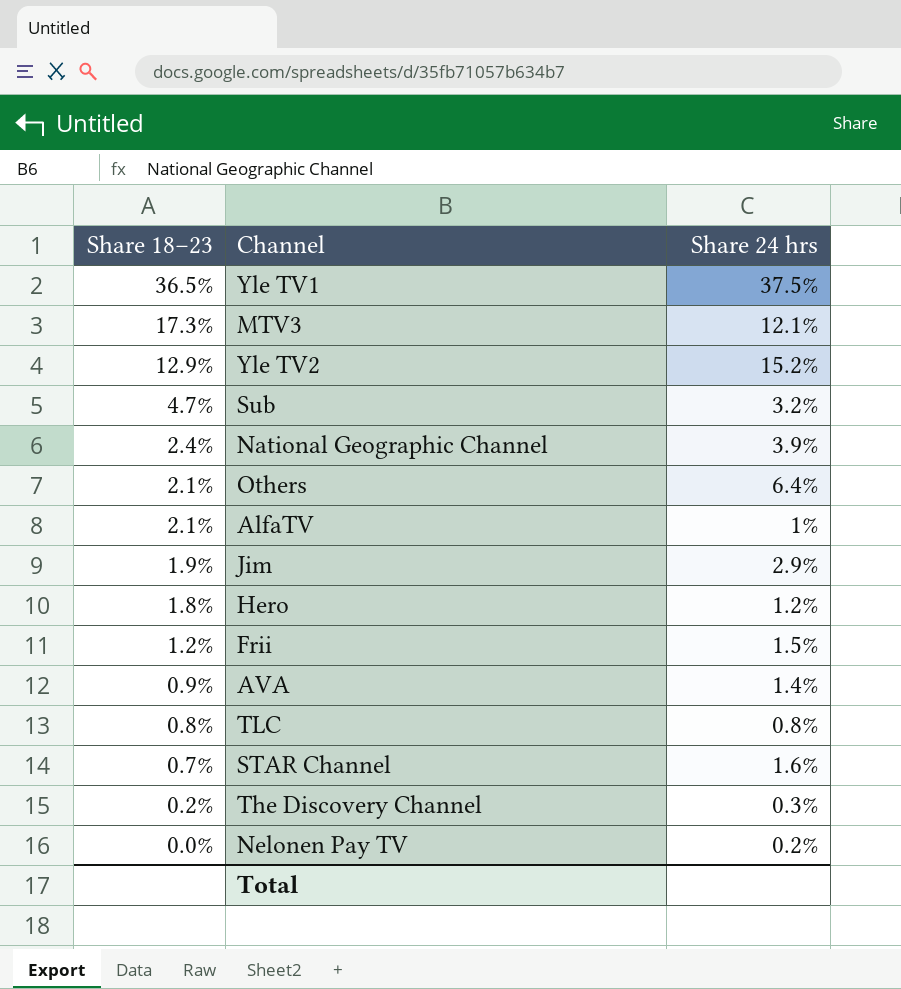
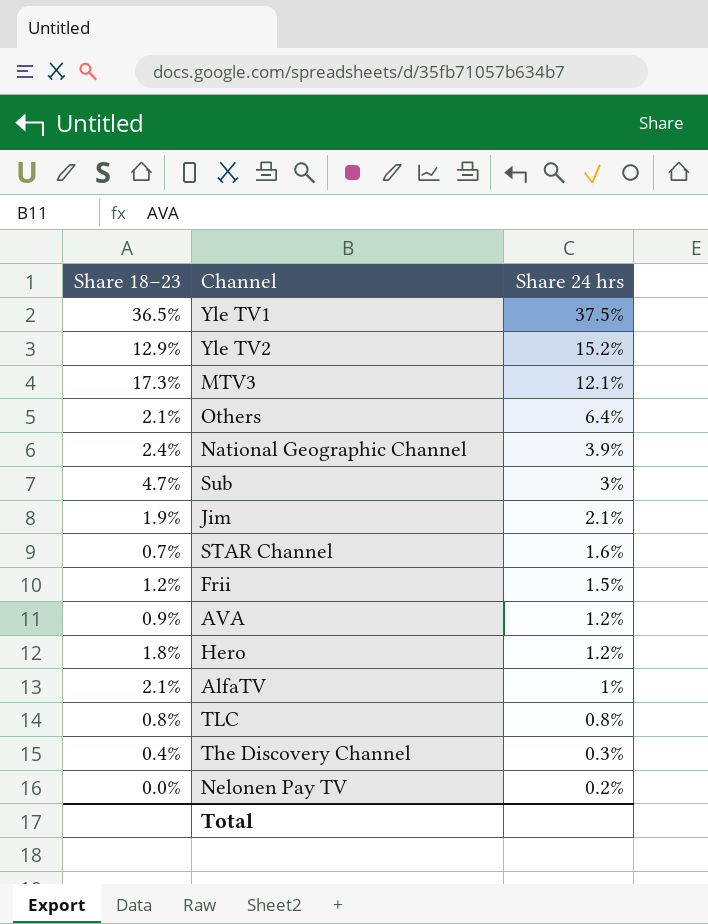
row order: Share 18–23 descending -> Share 24 hrs descending
Sub | Share 24 hrs: 3.2% -> 3%
Jim | Share 24 hrs: 2.9% -> 2.1%
AVA | Share 24 hrs: 1.4% -> 1.2%
The Discovery Channel | Share 18–23: 0.2% -> 0.4%

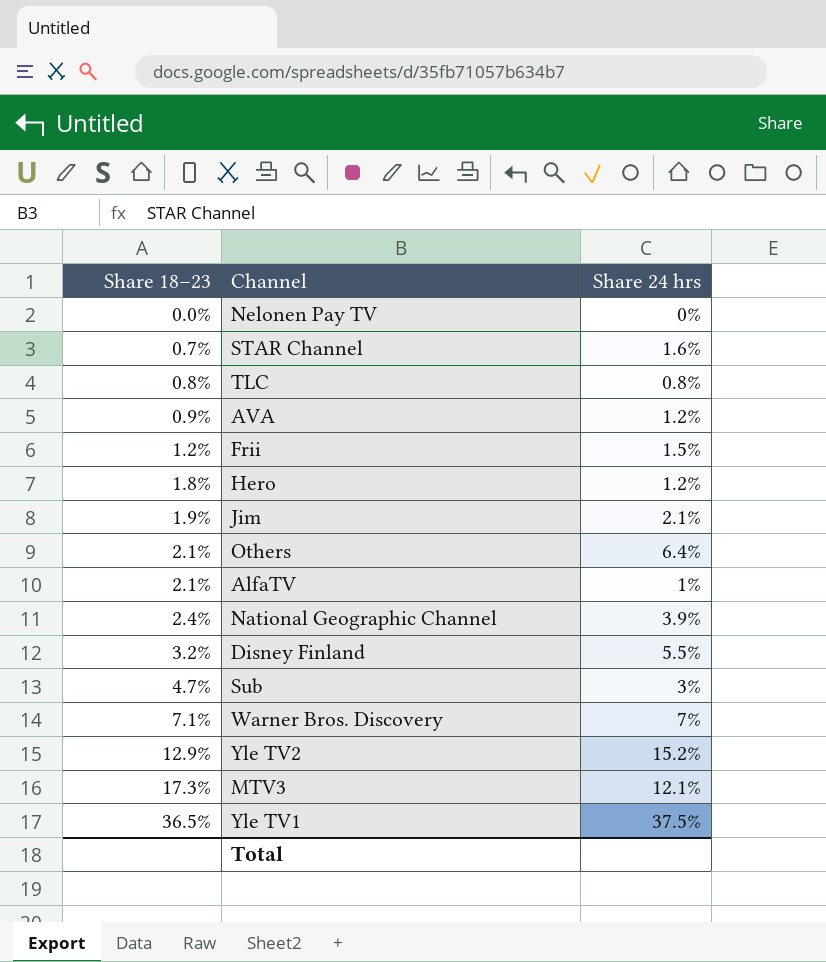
row order: Share 24 hrs descending -> Share 18–23 ascending
row The Discovery Channel: 0.4% | 0.3% -> none
Nelonen Pay TV | Share 24 hrs: 0.2% -> 0%
row Disney Finland: none -> 3.2% | 5.5%
row Warner Bros. Discovery: none -> 7.1% | 7%

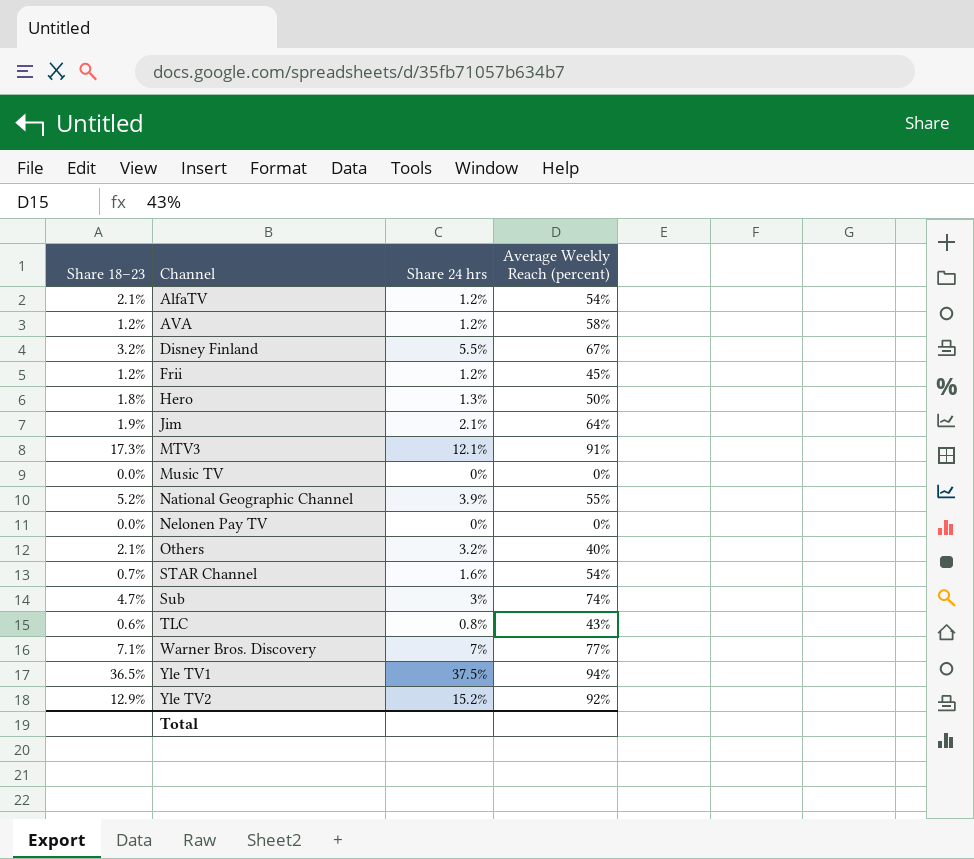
row order: Share 18–23 ascending -> Channel ascending
column Average Weekly Reach (percent) | position: none -> 4
AlfaTV | Share 24 hrs: 1% -> 1.2%
AVA | Share 18–23: 0.9% -> 1.2%
Frii | Share 24 hrs: 1.5% -> 1.2%
Hero | Share 24 hrs: 1.2% -> 1.3%
row Music TV: none -> 0.0% | 0% | 0%
National Geographic Channel | Share 18–23: 2.4% -> 5.2%
Others | Share 24 hrs: 6.4% -> 3.2%
TLC | Share 18–23: 0.8% -> 0.6%

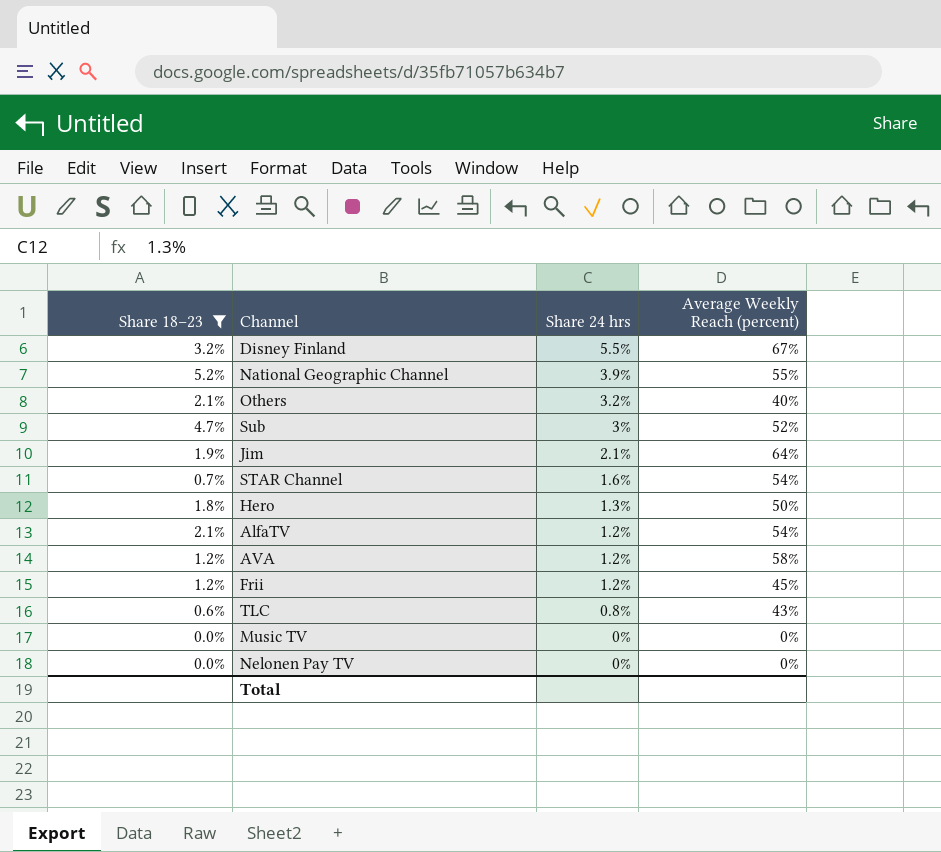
filter: none -> Share 18–23 <= 5.2%
row order: Channel ascending -> Share 24 hrs descending
Sub | Average Weekly Reach (percent): 74% -> 52%

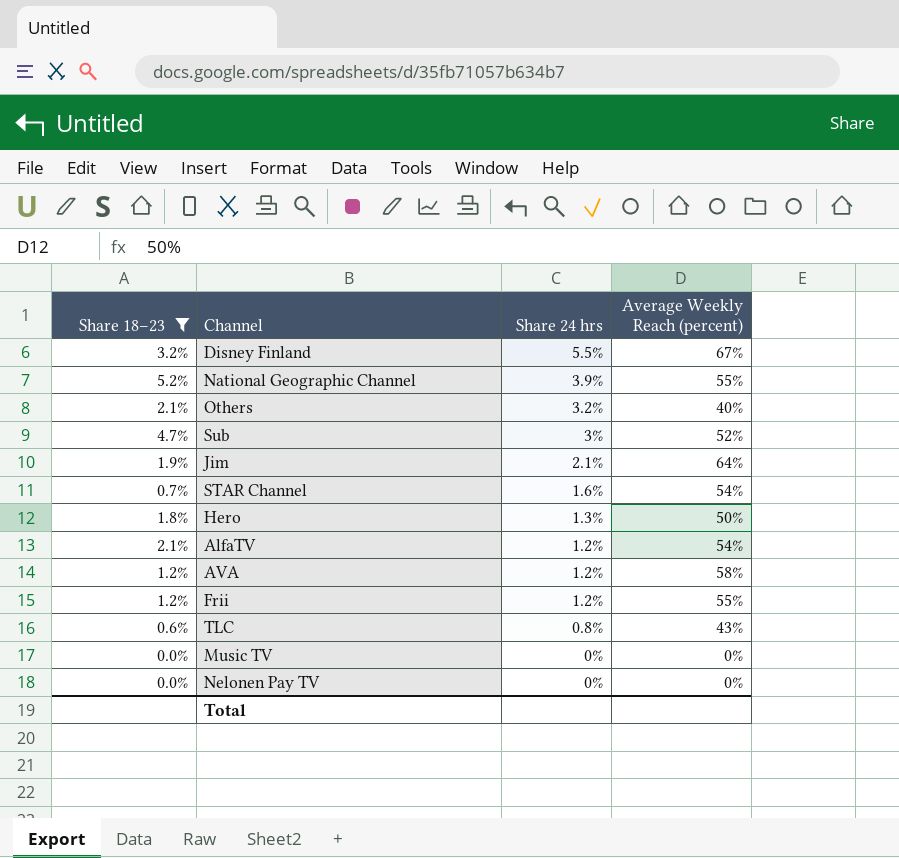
Frii | Average Weekly Reach (percent): 45% -> 55%

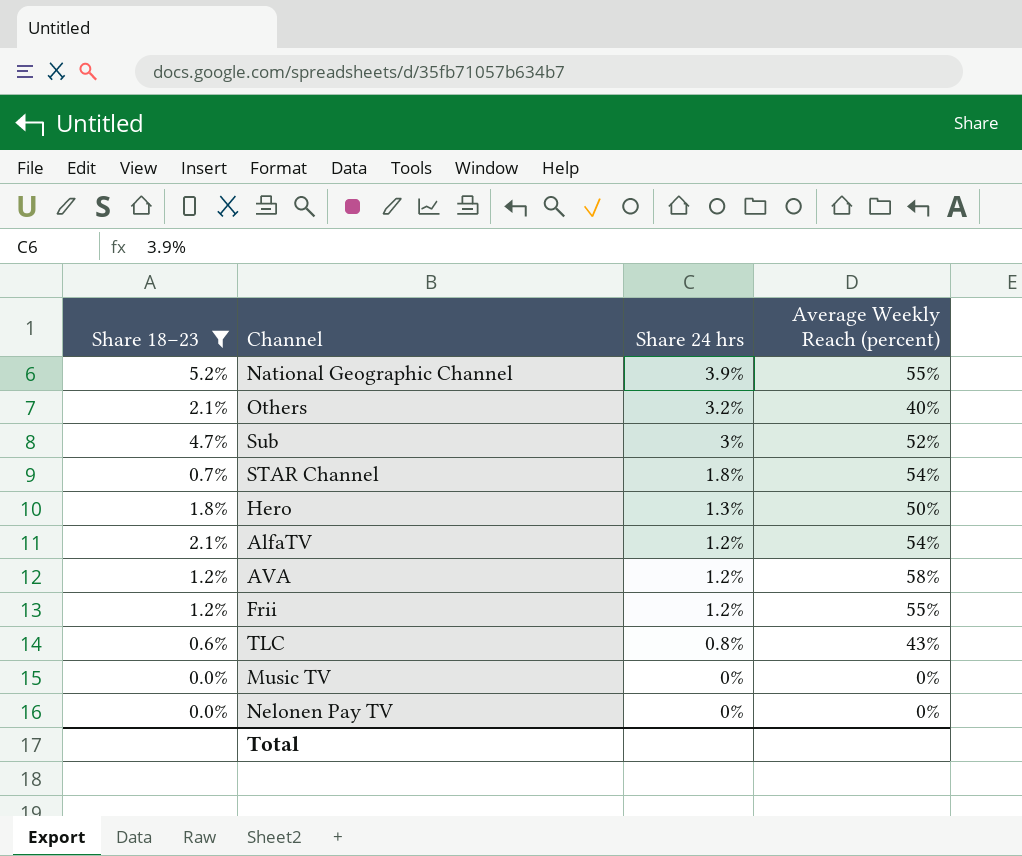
row Disney Finland: 3.2% | 5.5% | 67% -> none
row Jim: 1.9% | 2.1% | 64% -> none
STAR Channel | Share 24 hrs: 1.6% -> 1.8%

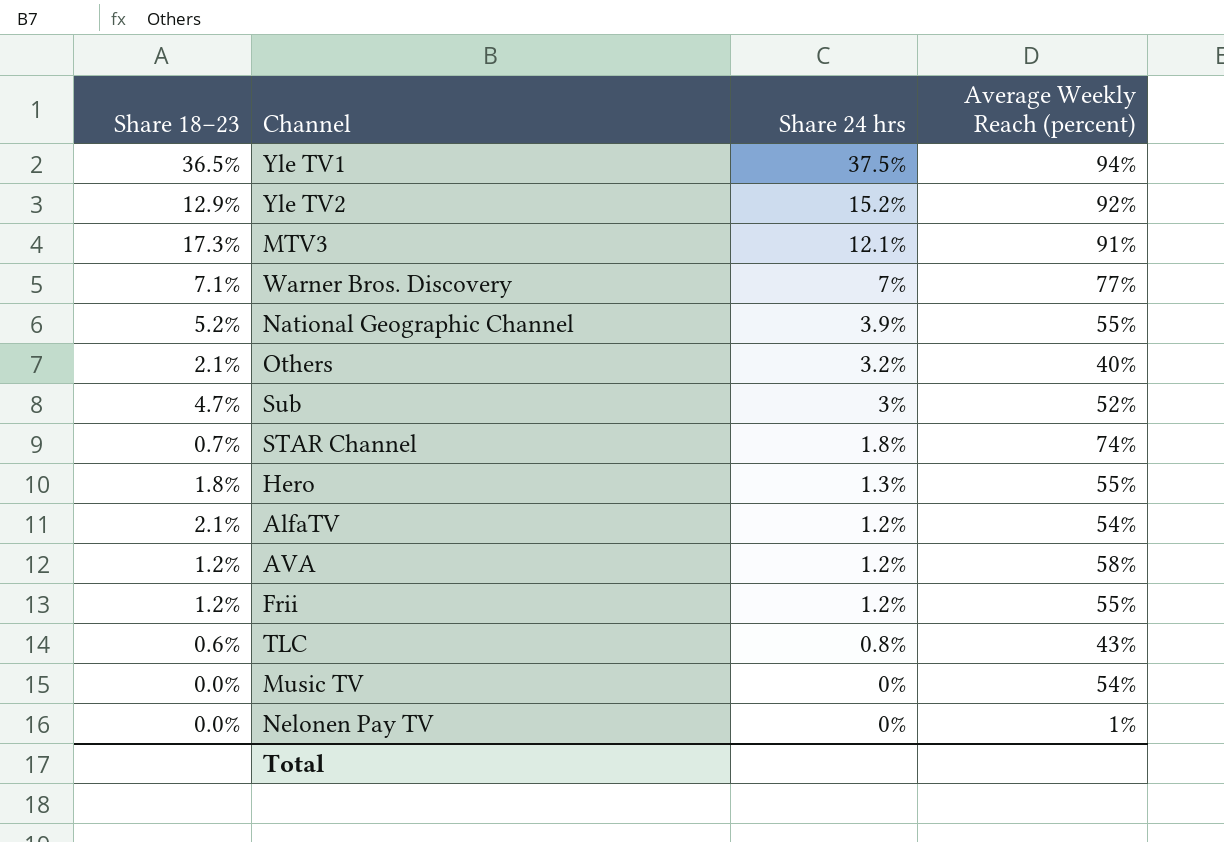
filter: Share 18–23 <= 5.2% -> none
STAR Channel | Average Weekly Reach (percent): 54% -> 74%
Hero | Average Weekly Reach (percent): 50% -> 55%
Music TV | Average Weekly Reach (percent): 0% -> 54%
Nelonen Pay TV | Average Weekly Reach (percent): 0% -> 1%

